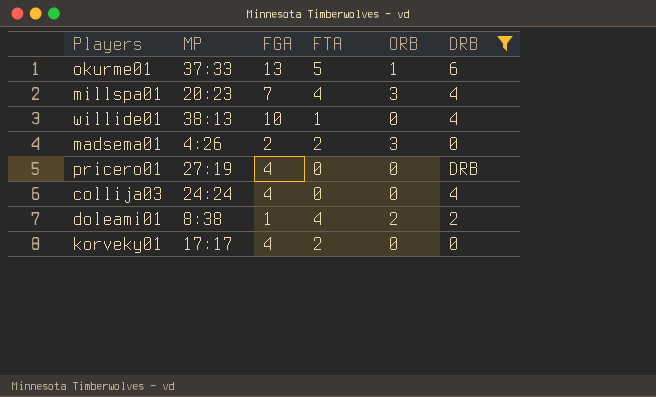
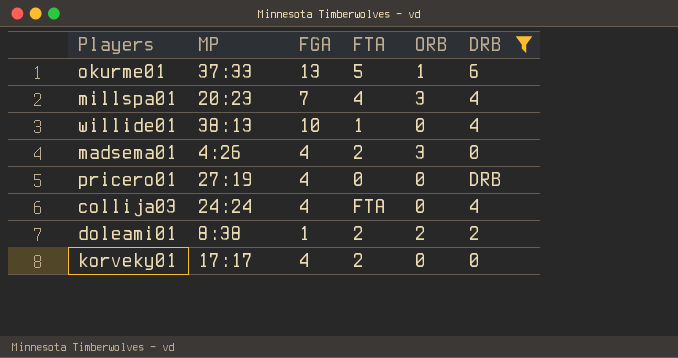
madsema01 | FGA: 2 -> 4
collija03 | FTA: 0 -> FTA
doleami01 | FTA: 4 -> 2

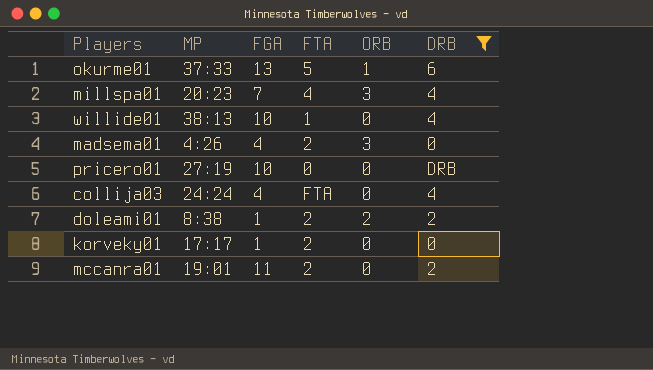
pricero01 | FGA: 4 -> 10
korveky01 | FGA: 4 -> 1
row mccanra01: none -> 19:01 | 11 | 2 | 0 | 2

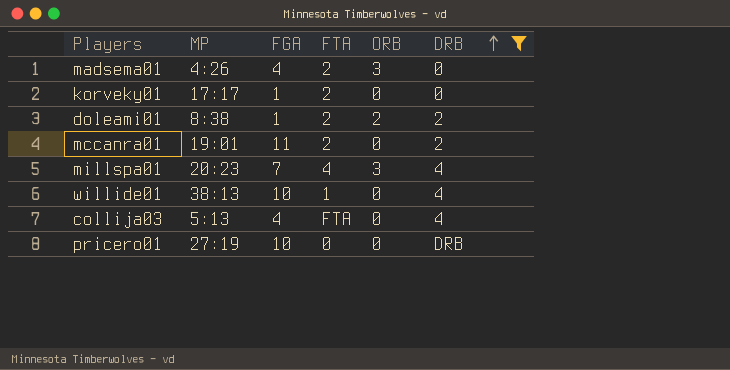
row order: none -> DRB ascending
row okurme01: 37:33 | 13 | 5 | 1 | 6 -> none
collija03 | MP: 24:24 -> 5:13

